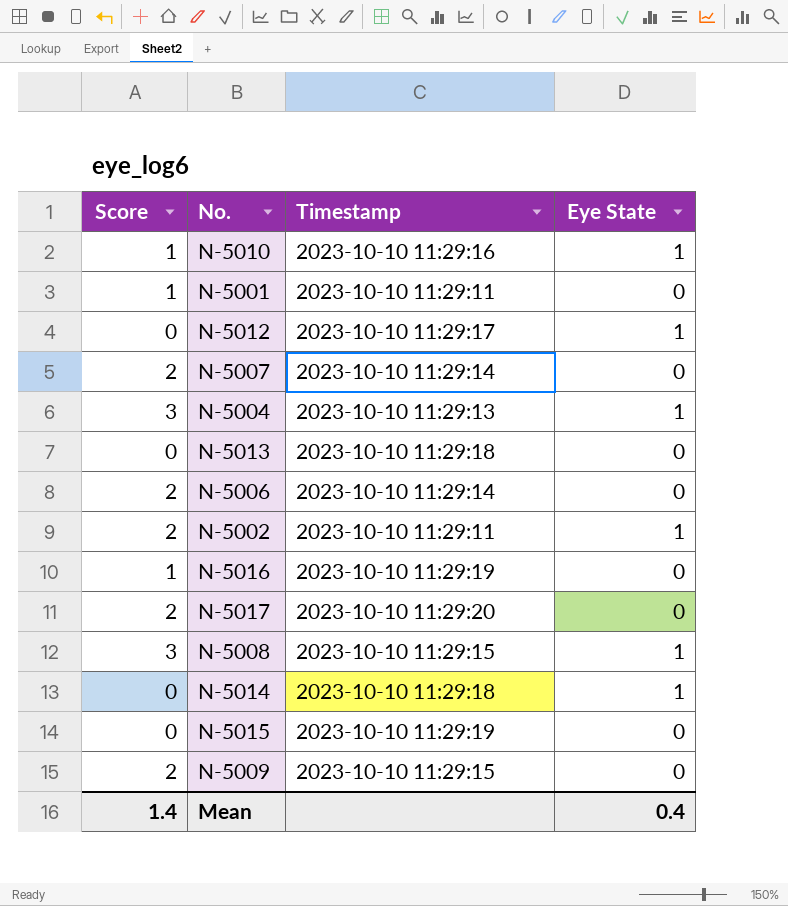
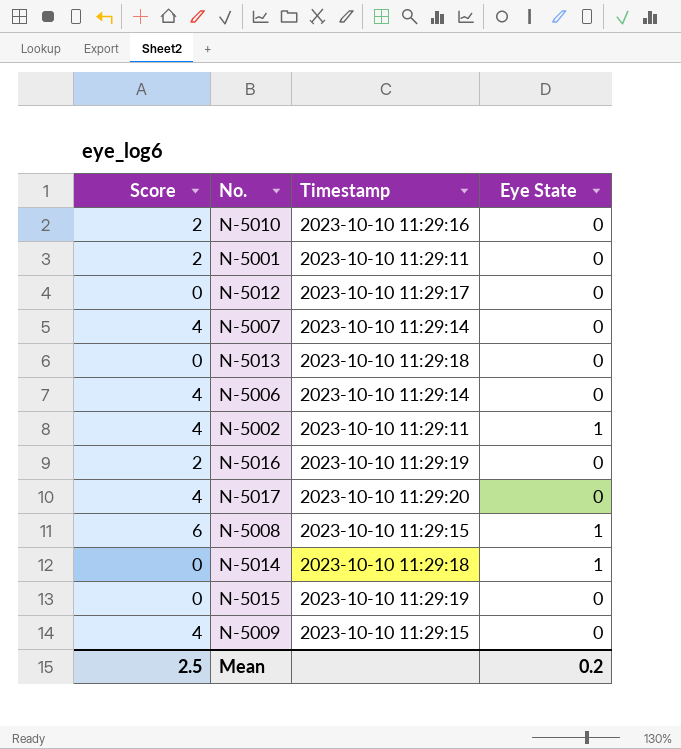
row N-5004: 3 | 2023-10-10 11:29:13 | 1 -> none
N-5010 | Score: 1 -> 2
N-5010 | Eye State: 1 -> 0
N-5001 | Score: 1 -> 2
N-5012 | Eye State: 1 -> 0
N-5007 | Score: 2 -> 4
N-5006 | Score: 2 -> 4
N-5002 | Score: 2 -> 4
N-5016 | Score: 1 -> 2
N-5017 | Score: 2 -> 4
N-5008 | Score: 3 -> 6
N-5009 | Score: 2 -> 4
Mean | Score: 1.4 -> 2.5
Mean | Eye State: 0.4 -> 0.2

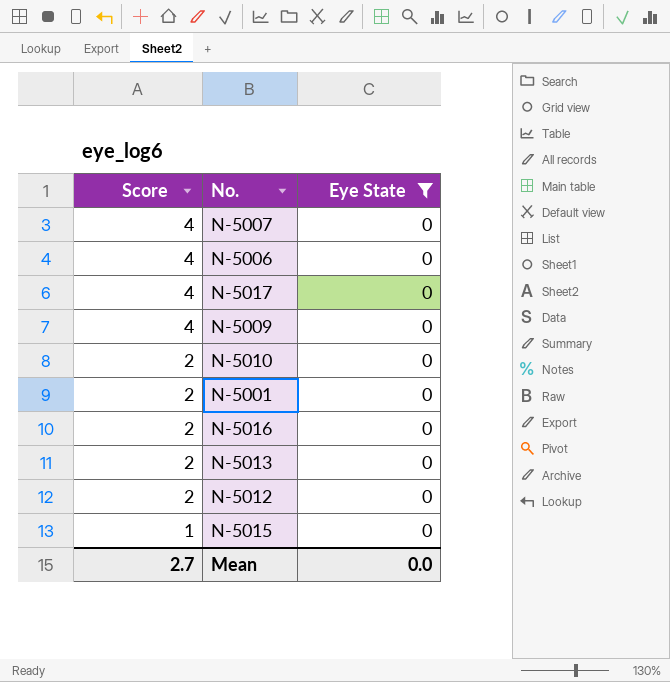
filter: none -> Eye State = 0
row order: none -> Score descending
column Timestamp | position: 3 -> none
N-5013 | Score: 0 -> 2
N-5012 | Score: 0 -> 2
N-5015 | Score: 0 -> 1
Mean | Score: 2.5 -> 2.7
Mean | Eye State: 0.2 -> 0.0

